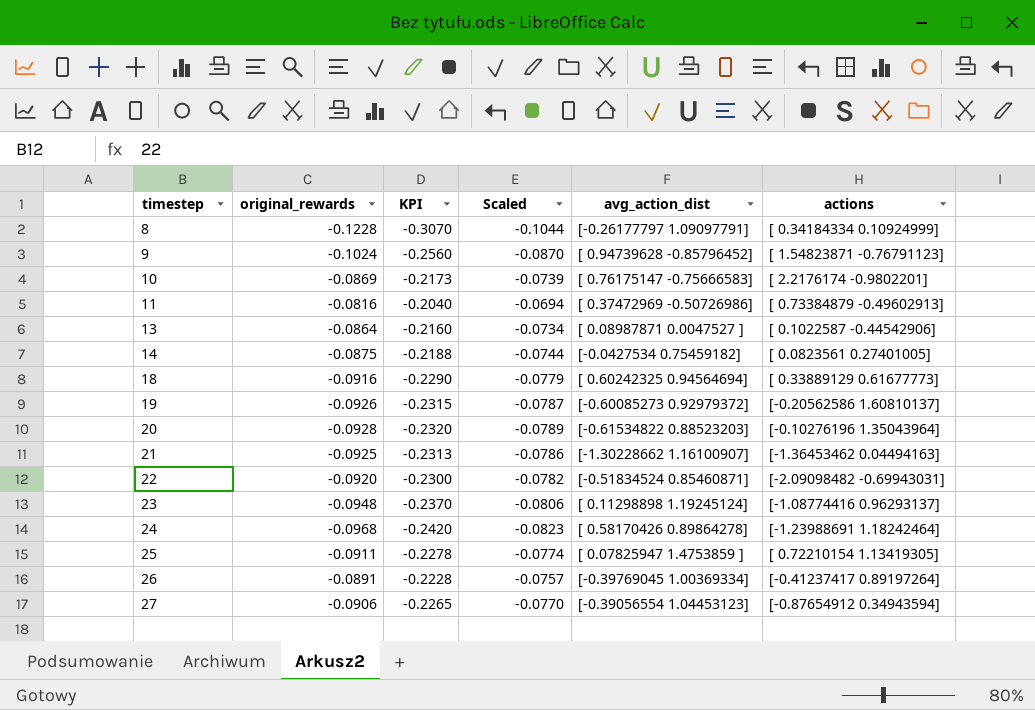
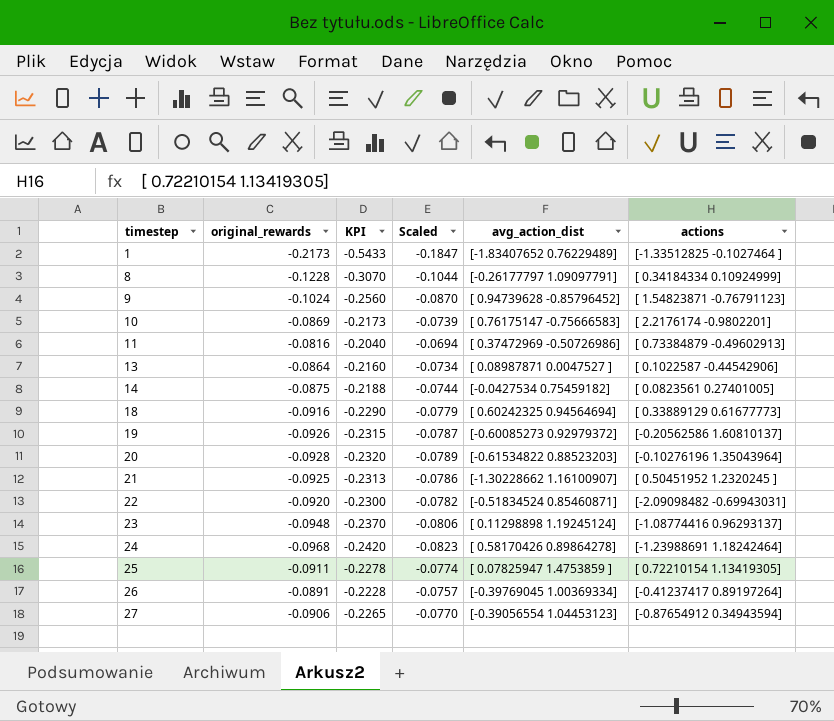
row 1: none -> -0.2173 | -0.5433 | -0.1847 | [-1.83407652 0.76229489] | [-1.33512825 -0.1027464 ]
21 | actions: [-1.36453462 0.04494163] -> [ 0.50451952 1.2320245 ]

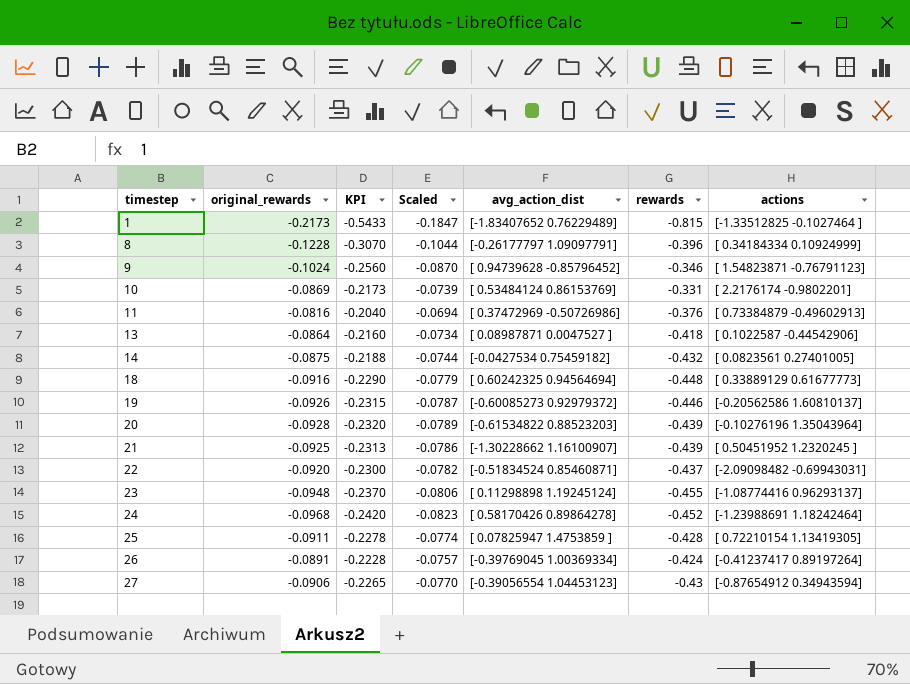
column rewards | position: none -> 6
10 | avg_action_dist: [ 0.76175147 -0.75666583] -> [ 0.53484124 0.86153769]

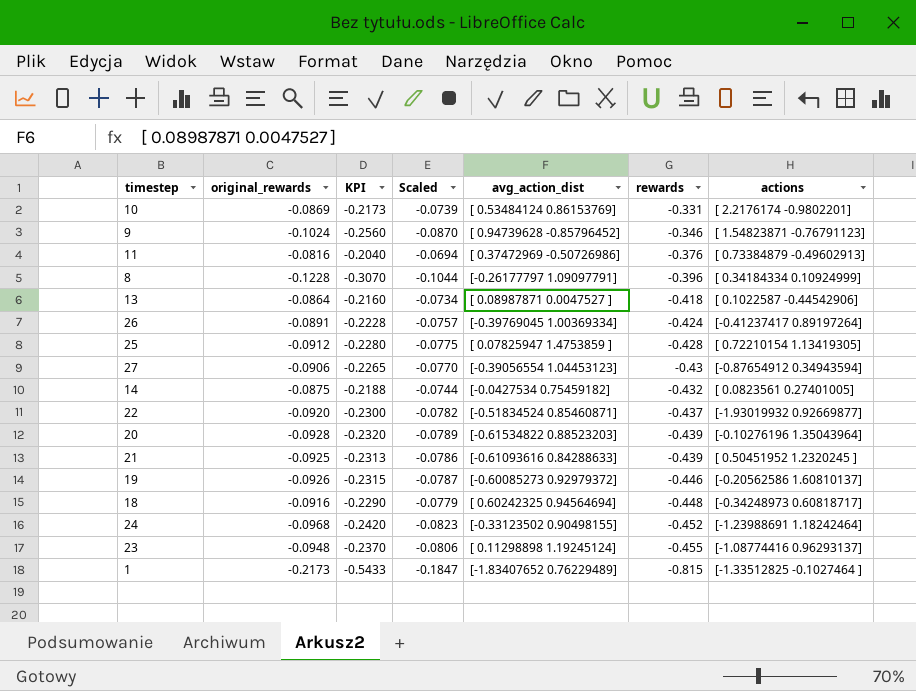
row order: timestep ascending -> rewards descending
25 | original_rewards: -0.0911 -> -0.0912
25 | KPI: -0.2278 -> -0.2280
25 | Scaled: -0.0774 -> -0.0775
22 | actions: [-2.09098482 -0.69943031] -> [-1.93019932 0.92669877]
21 | avg_action_dist: [-1.30228662 1.16100907] -> [-0.61093616 0.84288633]
18 | actions: [ 0.33889129 0.61677773] -> [-0.34248973 0.60818717]
24 | avg_action_dist: [ 0.58170426 0.89864278] -> [-0.33123502 0.90498155]

